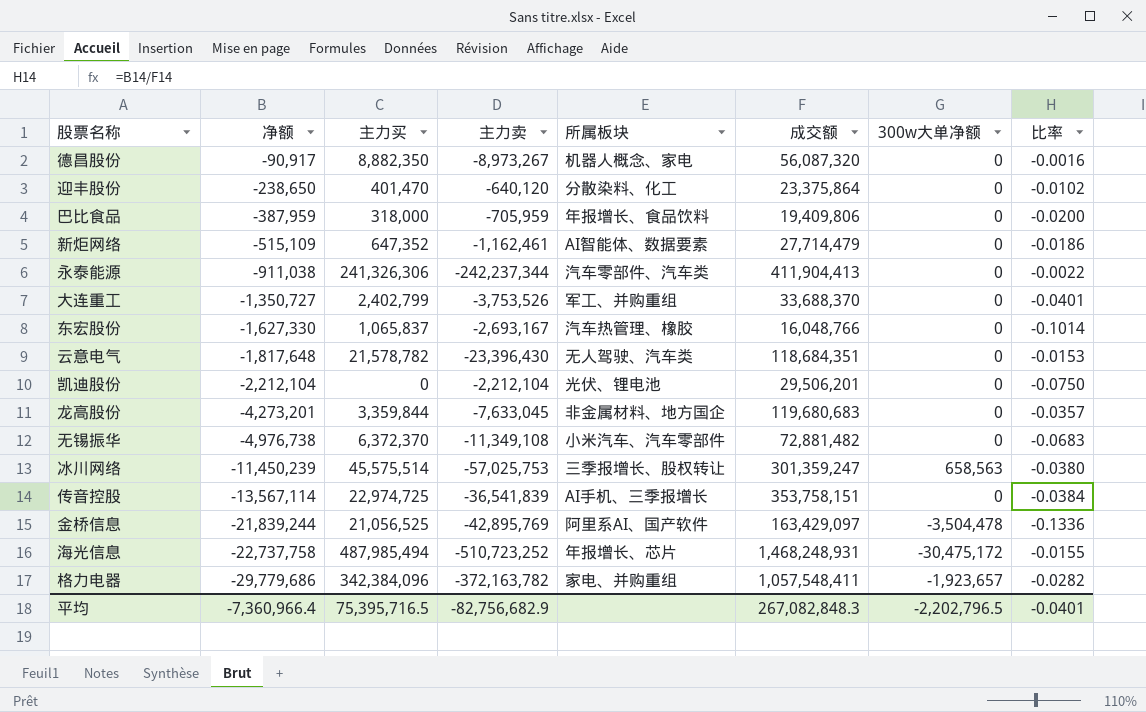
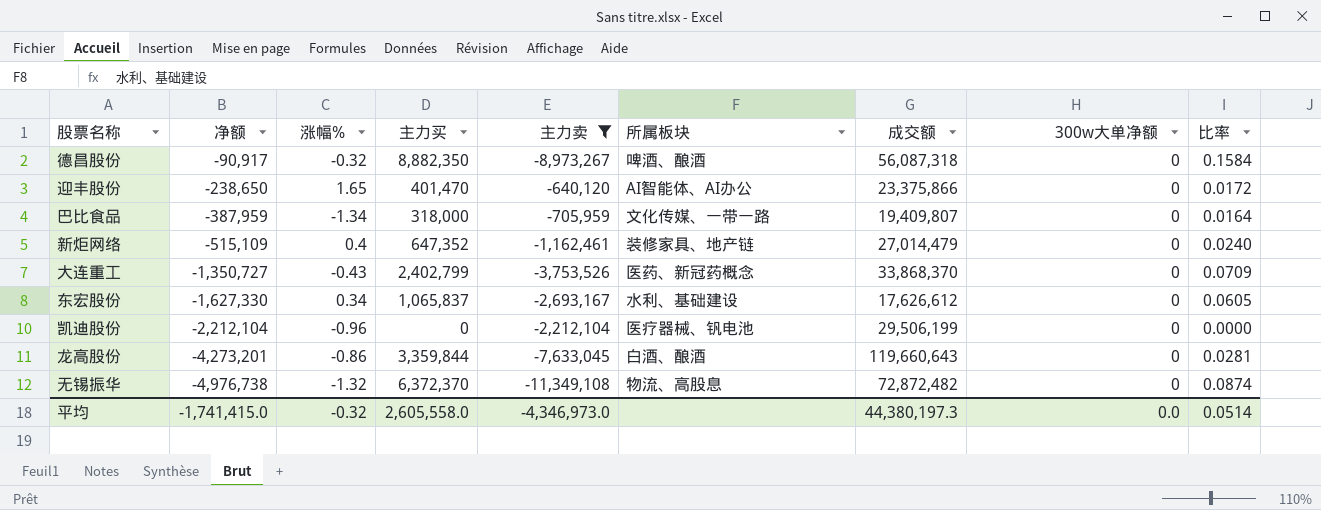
filter: none -> 主力卖 >= -11,349,108
column 涨幅% | position: none -> 3
column 比率 | formula: [净额] / [成交额] -> [主力买] / [成交额]
德昌股份 | 所属板块: 机器人概念、家电 -> 啤酒、酿酒
德昌股份 | 成交额: 56,087,320 -> 56,087,318
迎丰股份 | 所属板块: 分散染料、化工 -> AI智能体、AI办公
迎丰股份 | 成交额: 23,375,864 -> 23,375,866
巴比食品 | 所属板块: 年报增长、食品饮料 -> 文化传媒、一带一路
巴比食品 | 成交额: 19,409,806 -> 19,409,807
新炬网络 | 所属板块: AI智能体、数据要素 -> 装修家具、地产链
新炬网络 | 成交额: 27,714,479 -> 27,014,479
大连重工 | 所属板块: 军工、并购重组 -> 医药、新冠药概念
大连重工 | 成交额: 33,688,370 -> 33,868,370
东宏股份 | 所属板块: 汽车热管理、橡胶 -> 水利、基础建设
东宏股份 | 成交额: 16,048,766 -> 17,626,612
凯迪股份 | 所属板块: 光伏、锂电池 -> 医疗器械、钒电池
凯迪股份 | 成交额: 29,506,201 -> 29,506,199
龙高股份 | 所属板块: 非金属材料、地方国企 -> 白酒、酿酒
龙高股份 | 成交额: 119,680,683 -> 119,660,643
无锡振华 | 所属板块: 小米汽车、汽车零部件 -> 物流、高股息
无锡振华 | 成交额: 72,881,482 -> 72,872,482
平均 | 净额: -7,360,966.4 -> -1,741,415.0
平均 | 主力买: 75,395,716.5 -> 2,605,558.0
平均 | 主力卖: -82,756,682.9 -> -4,346,973.0
平均 | 成交额: 267,082,848.3 -> 44,380,197.3
平均 | 300w大单净额: -2,202,796.5 -> 0.0
平均 | 比率: -0.0401 -> 0.0514

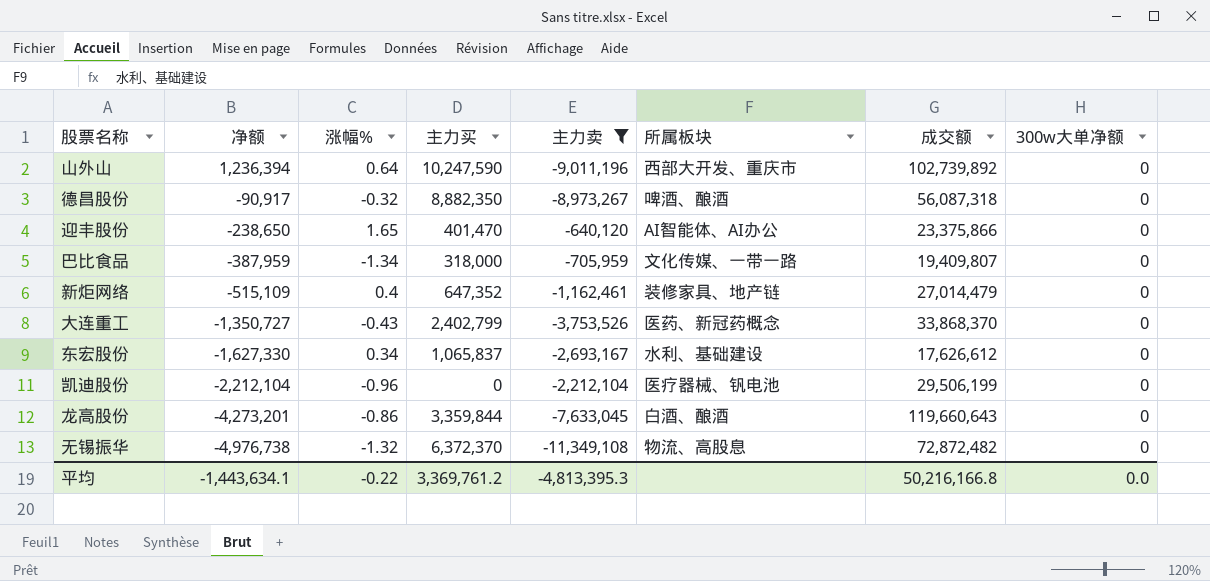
column 比率 | formula: [主力买] / [成交额] -> none
row 山外山: none -> 1,236,394 | 0.64 | 10,247,590 | -9,011,196 | 西部大开发、重庆市 | 102,739,892 | 0
平均 | 净额: -1,741,415.0 -> -1,443,634.1
平均 | 涨幅%: -0.32 -> -0.22
平均 | 主力买: 2,605,558.0 -> 3,369,761.2
平均 | 主力卖: -4,346,973.0 -> -4,813,395.3
平均 | 成交额: 44,380,197.3 -> 50,216,166.8

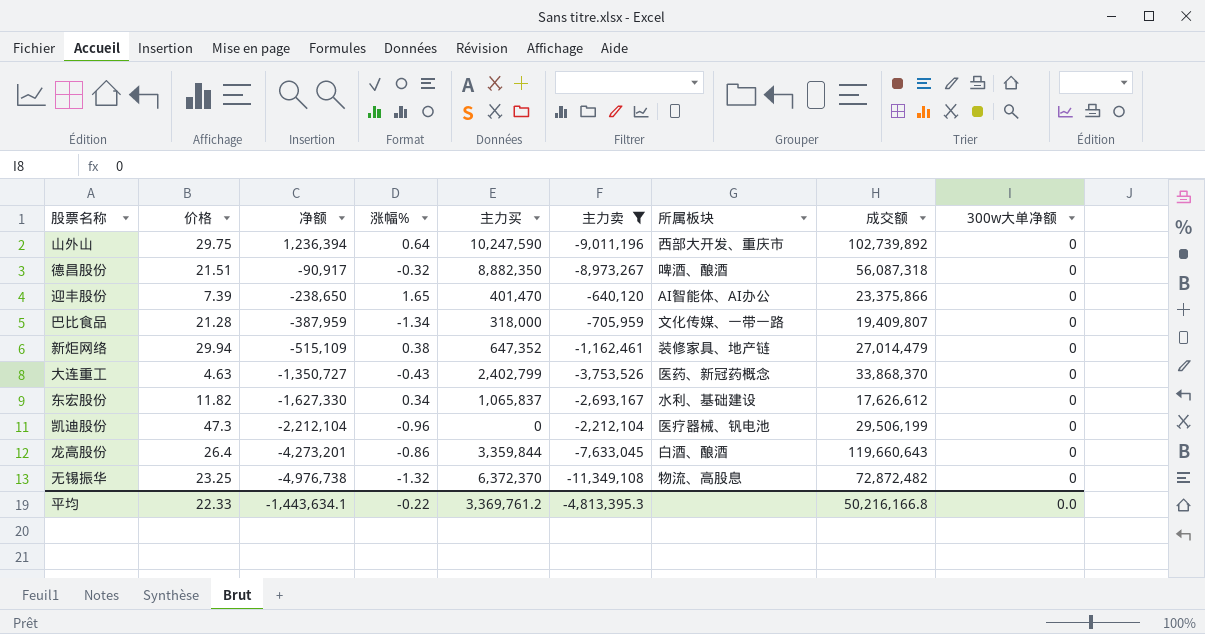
column 价格 | position: none -> 2
新炬网络 | 涨幅%: 0.4 -> 0.38

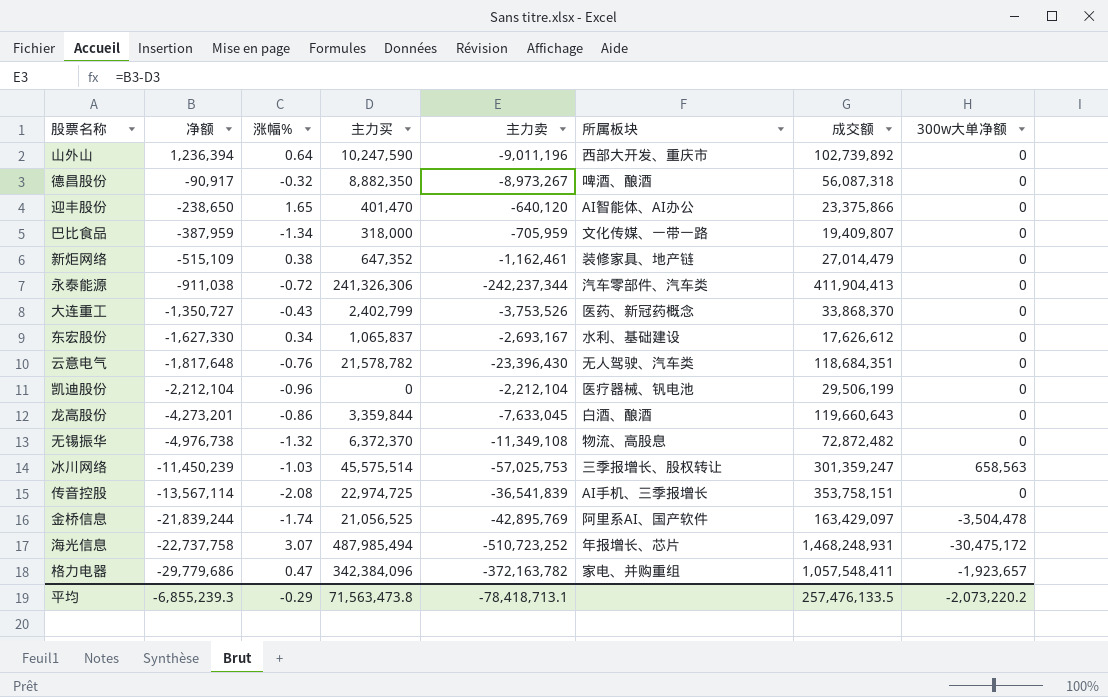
filter: 主力卖 >= -11,349,108 -> none
column 价格 | position: 2 -> none
平均 | 净额: -1,443,634.1 -> -6,855,239.3
平均 | 涨幅%: -0.22 -> -0.29
平均 | 主力买: 3,369,761.2 -> 71,563,473.8
平均 | 主力卖: -4,813,395.3 -> -78,418,713.1
平均 | 成交额: 50,216,166.8 -> 257,476,133.5
平均 | 300w大单净额: 0.0 -> -2,073,220.2

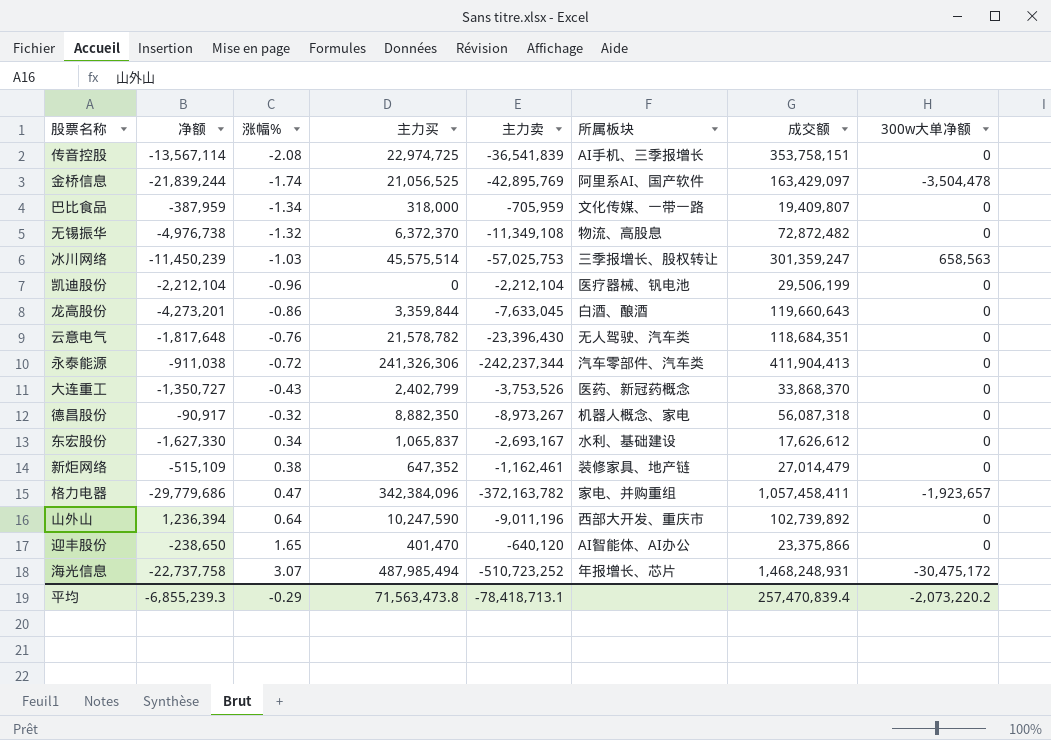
row order: 净额 descending -> 涨幅% ascending
德昌股份 | 所属板块: 啤酒、酿酒 -> 机器人概念、家电
格力电器 | 成交额: 1,057,548,411 -> 1,057,458,411
平均 | 成交额: 257,476,133.5 -> 257,470,839.4

